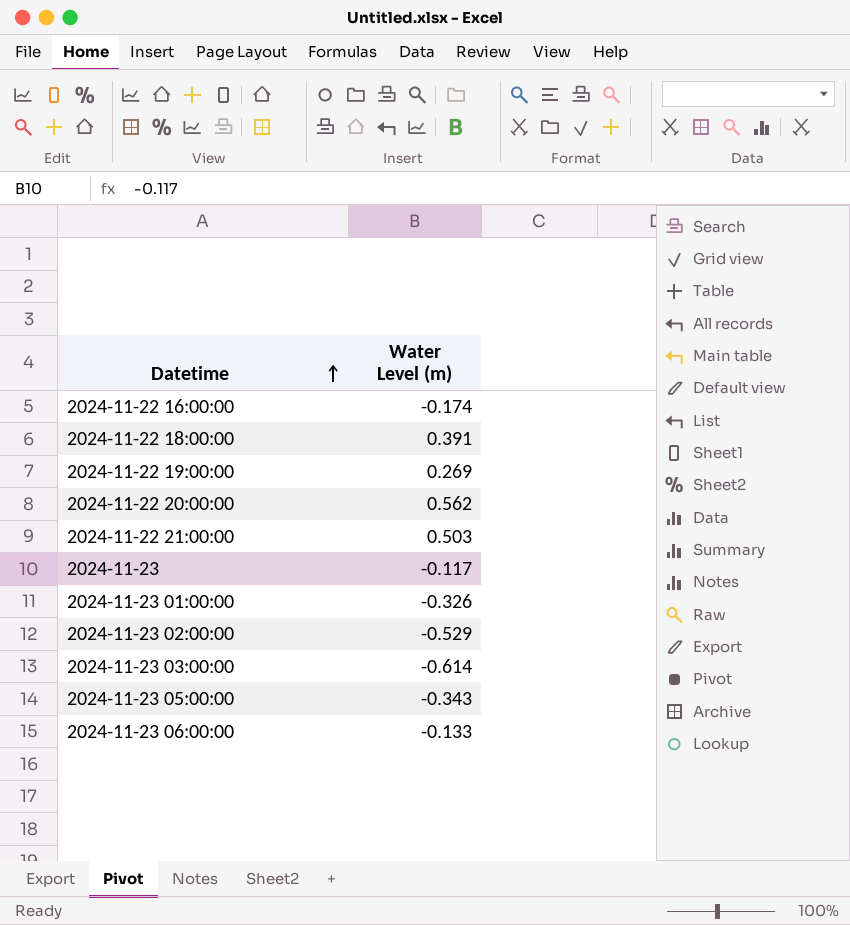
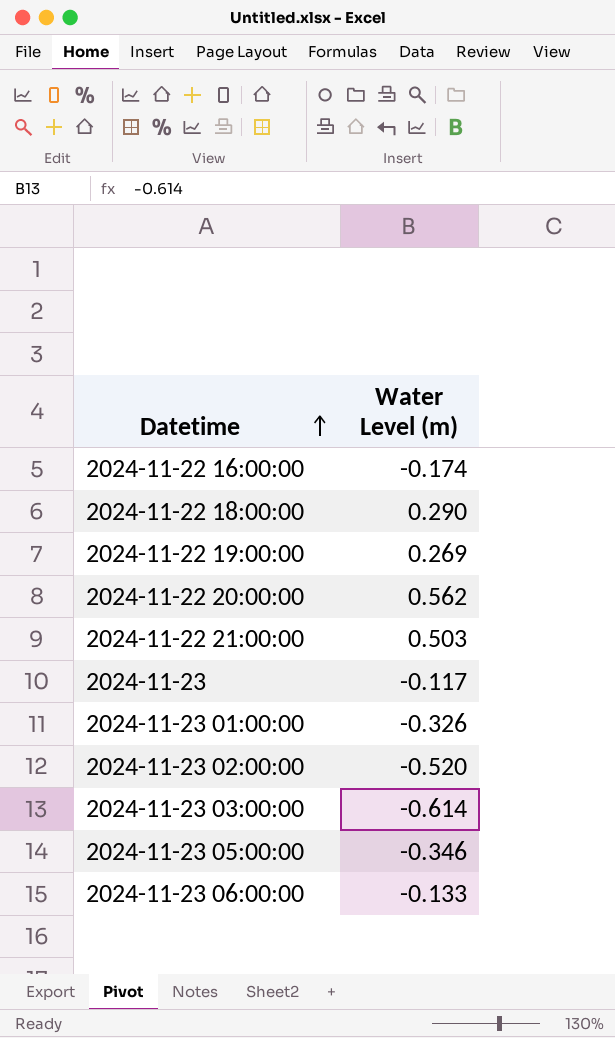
2024-11-22 18:00:00 | Water Level (m): 0.391 -> 0.290
2024-11-23 02:00:00 | Water Level (m): -0.529 -> -0.520
2024-11-23 05:00:00 | Water Level (m): -0.343 -> -0.346

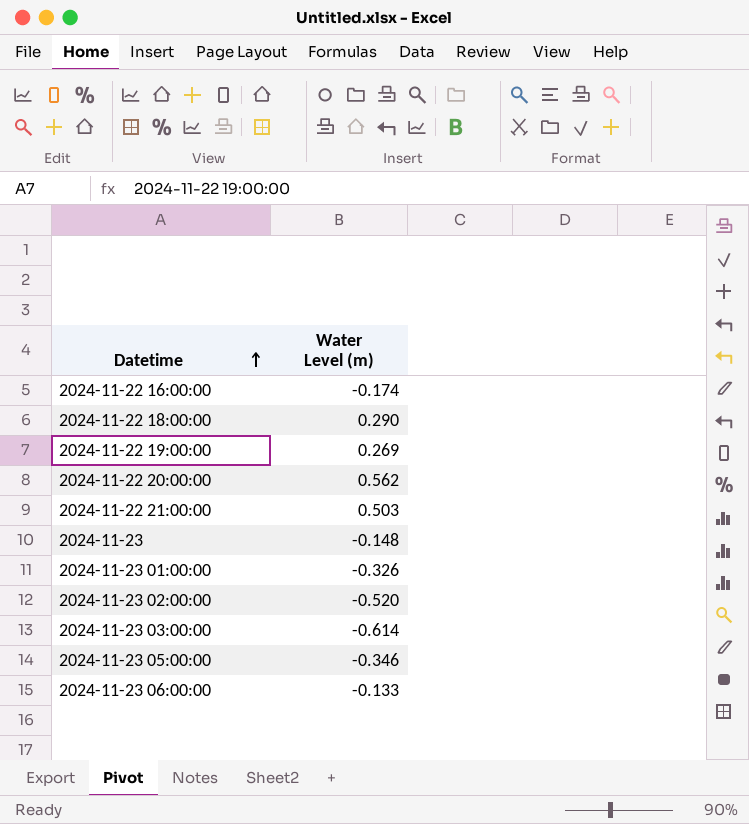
2024-11-23 | Water Level (m): -0.117 -> -0.148

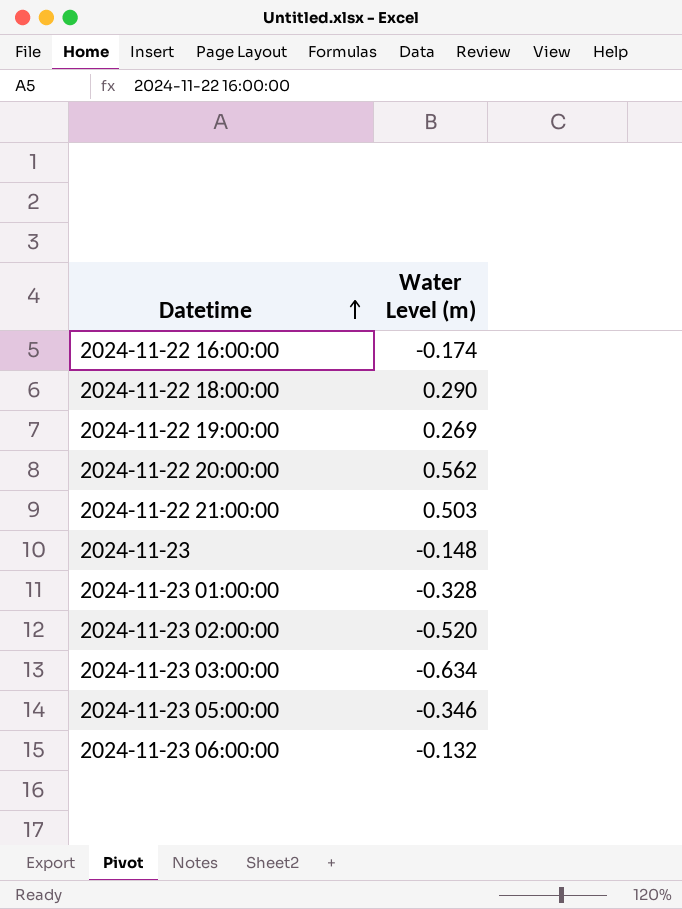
2024-11-23 01:00:00 | Water Level (m): -0.326 -> -0.328
2024-11-23 03:00:00 | Water Level (m): -0.614 -> -0.634
2024-11-23 06:00:00 | Water Level (m): -0.133 -> -0.132

